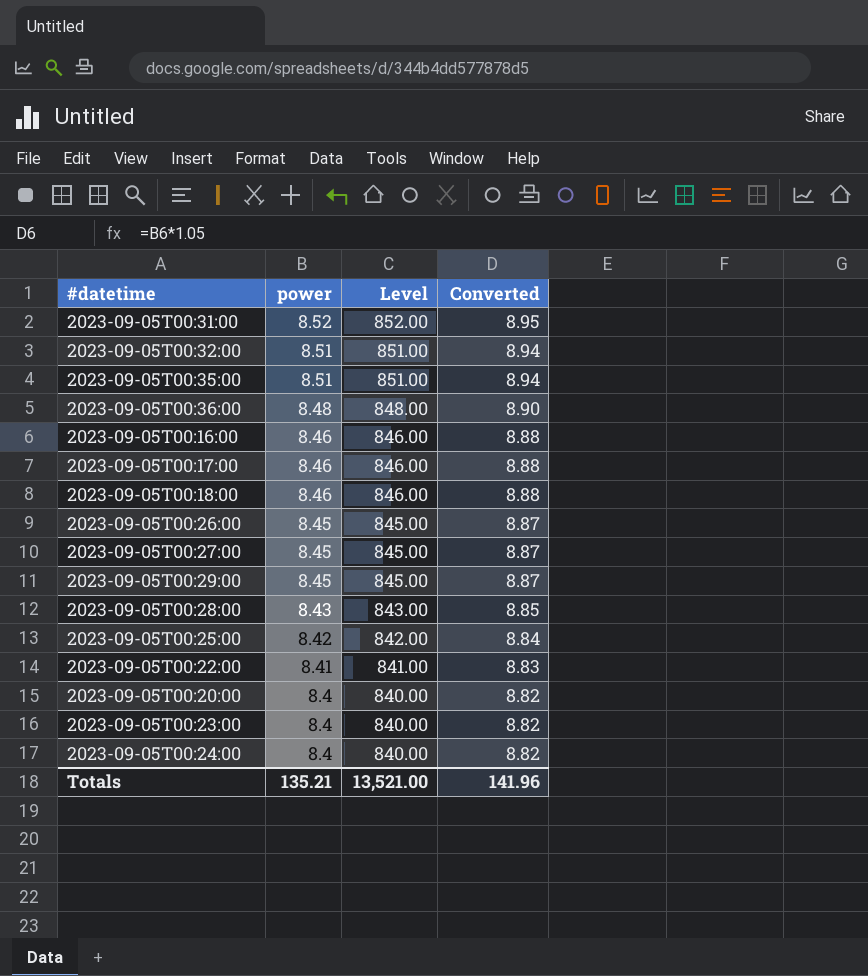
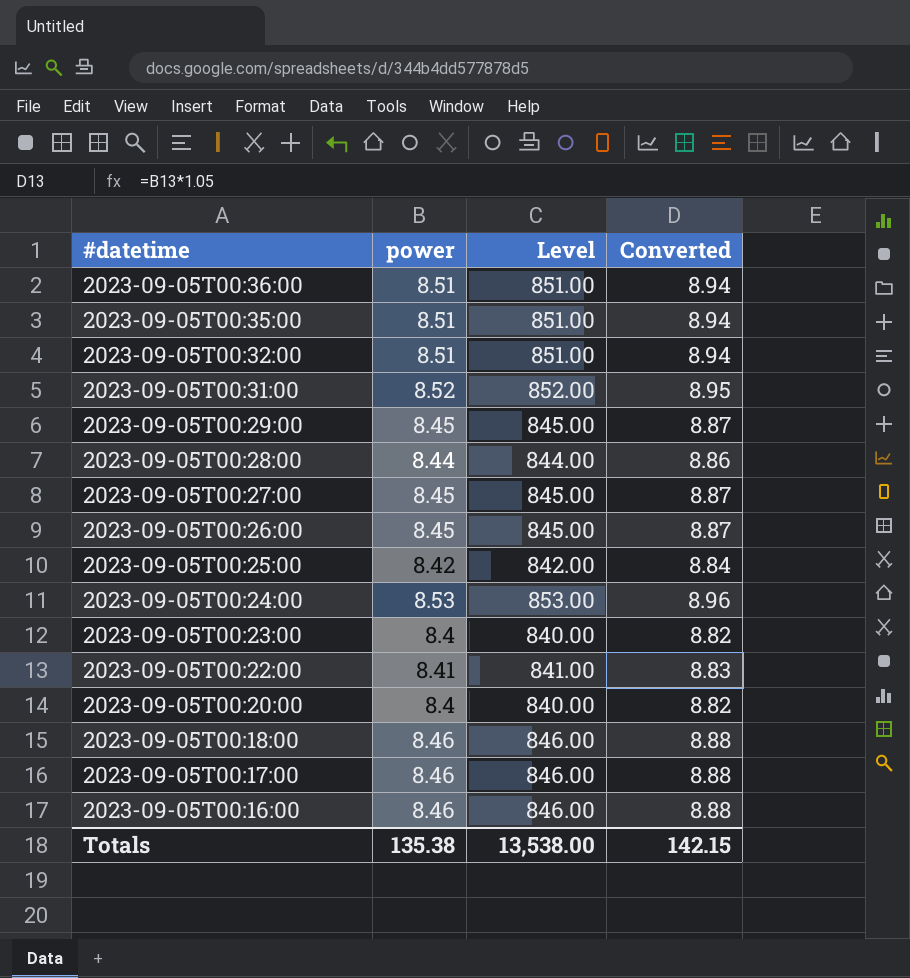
row order: power descending -> #datetime descending
2023-09-05T00:36:00 | power: 8.48 -> 8.51
2023-09-05T00:36:00 | Level: 848.00 -> 851.00
2023-09-05T00:36:00 | Converted: 8.90 -> 8.94
2023-09-05T00:28:00 | power: 8.43 -> 8.44
2023-09-05T00:28:00 | Level: 843.00 -> 844.00
2023-09-05T00:28:00 | Converted: 8.85 -> 8.86
2023-09-05T00:24:00 | power: 8.4 -> 8.53
2023-09-05T00:24:00 | Level: 840.00 -> 853.00
2023-09-05T00:24:00 | Converted: 8.82 -> 8.96
Totals | power: 135.21 -> 135.38
Totals | Level: 13,521.00 -> 13,538.00
Totals | Converted: 141.96 -> 142.15

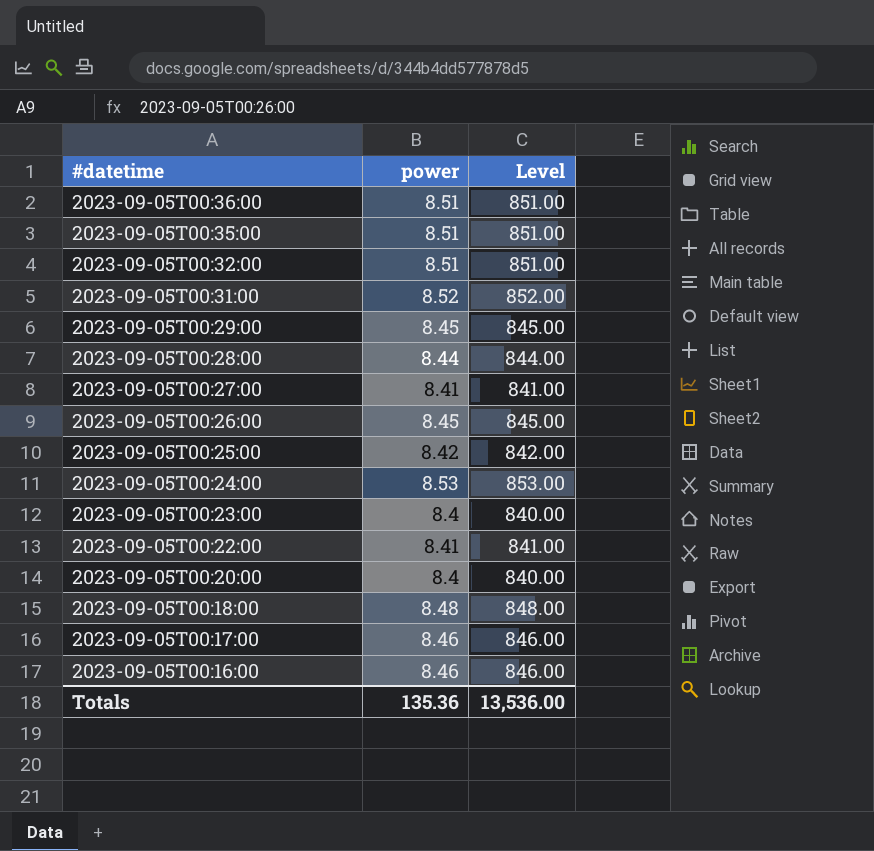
column Converted | formula: [power] * 1.05 -> none
2023-09-05T00:27:00 | power: 8.45 -> 8.41
2023-09-05T00:27:00 | Level: 845.00 -> 841.00
2023-09-05T00:18:00 | power: 8.46 -> 8.48
2023-09-05T00:18:00 | Level: 846.00 -> 848.00
Totals | power: 135.38 -> 135.36
Totals | Level: 13,538.00 -> 13,536.00

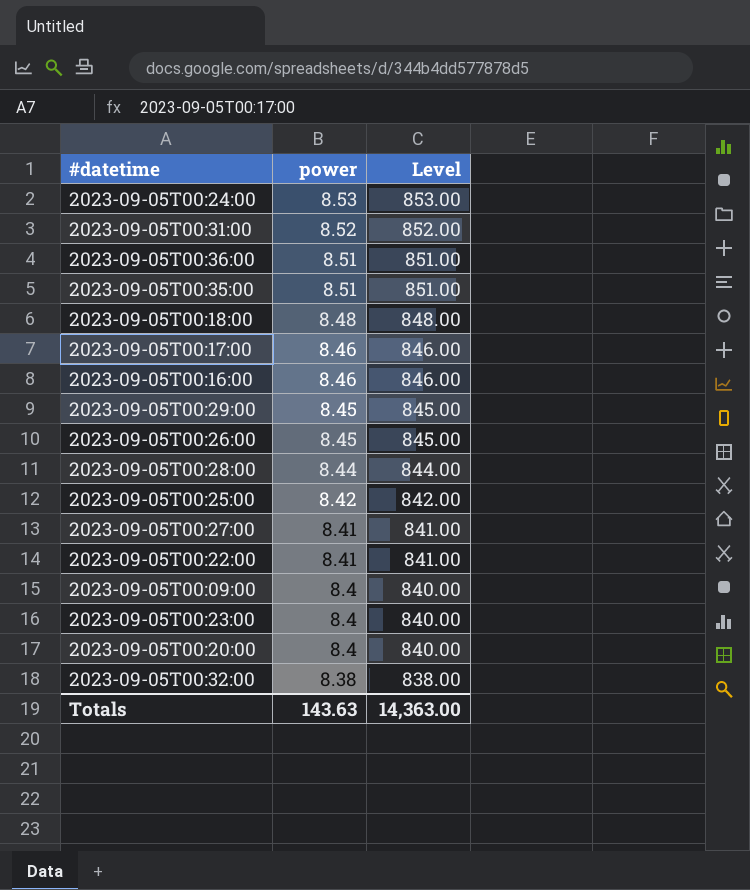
row order: #datetime descending -> power descending
row 2023-09-05T00:09:00: none -> 8.4 | 840.00
2023-09-05T00:32:00 | power: 8.51 -> 8.38
2023-09-05T00:32:00 | Level: 851.00 -> 838.00
Totals | power: 135.36 -> 143.63
Totals | Level: 13,536.00 -> 14,363.00

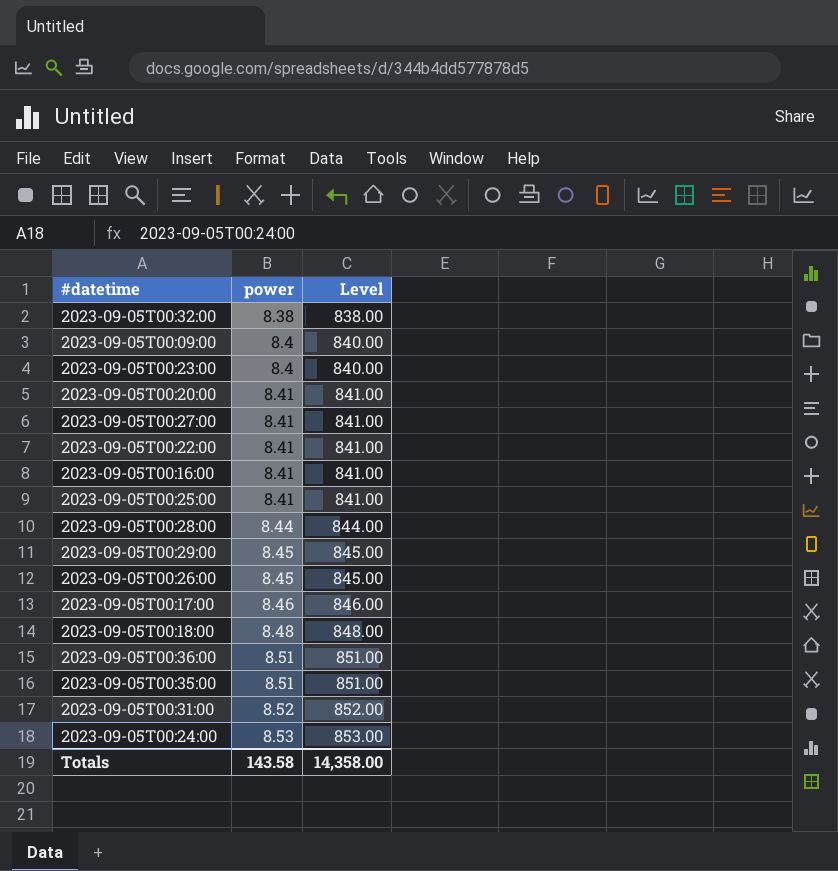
row order: power descending -> power ascending
2023-09-05T00:20:00 | power: 8.4 -> 8.41
2023-09-05T00:20:00 | Level: 840.00 -> 841.00
2023-09-05T00:16:00 | power: 8.46 -> 8.41
2023-09-05T00:16:00 | Level: 846.00 -> 841.00
2023-09-05T00:25:00 | power: 8.42 -> 8.41
2023-09-05T00:25:00 | Level: 842.00 -> 841.00
Totals | power: 143.63 -> 143.58
Totals | Level: 14,363.00 -> 14,358.00

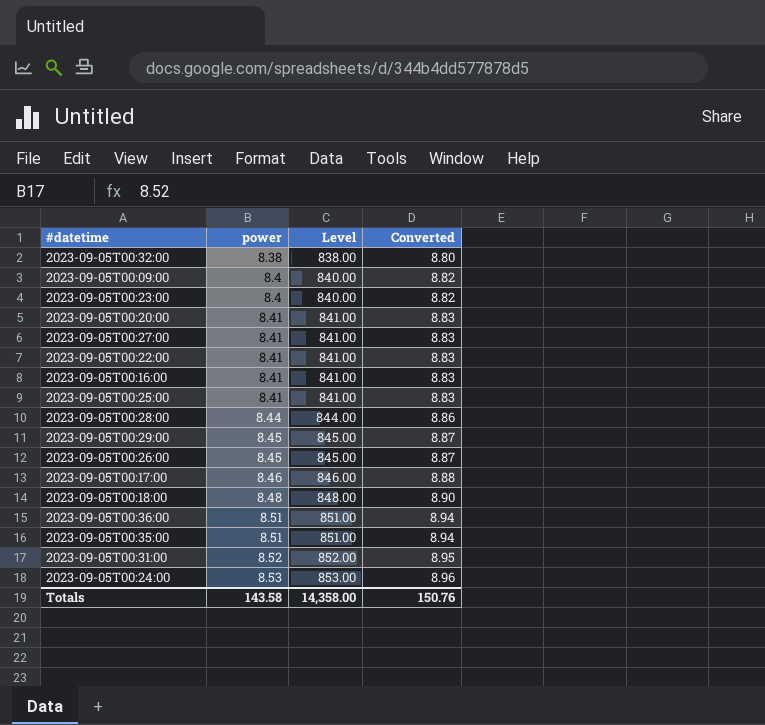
column Converted | formula: none -> [power] * 1.05

